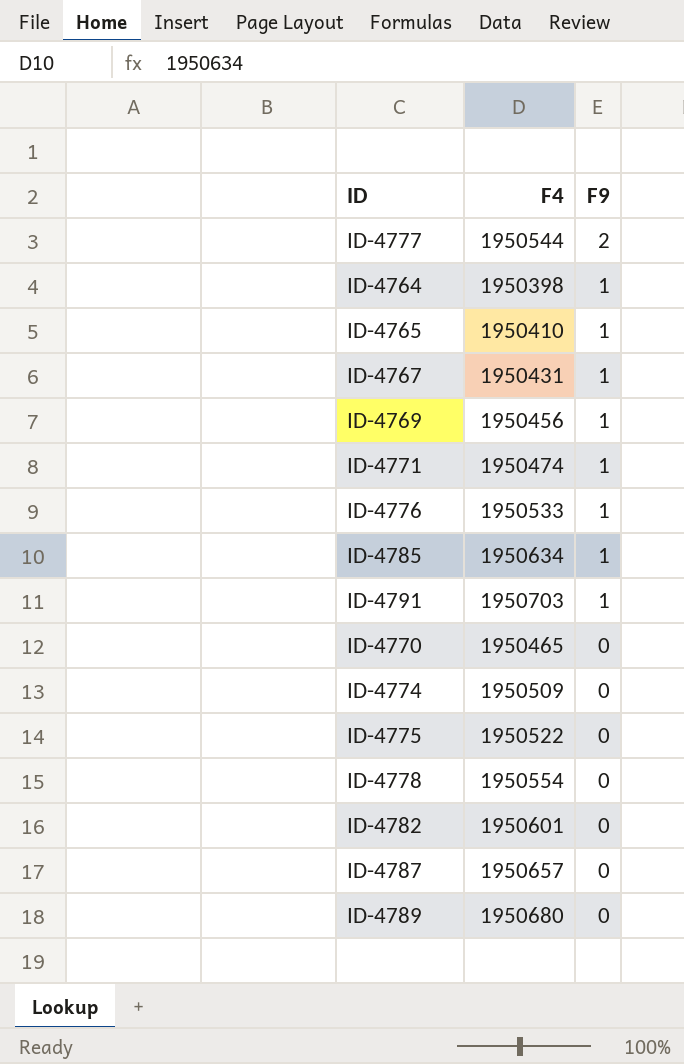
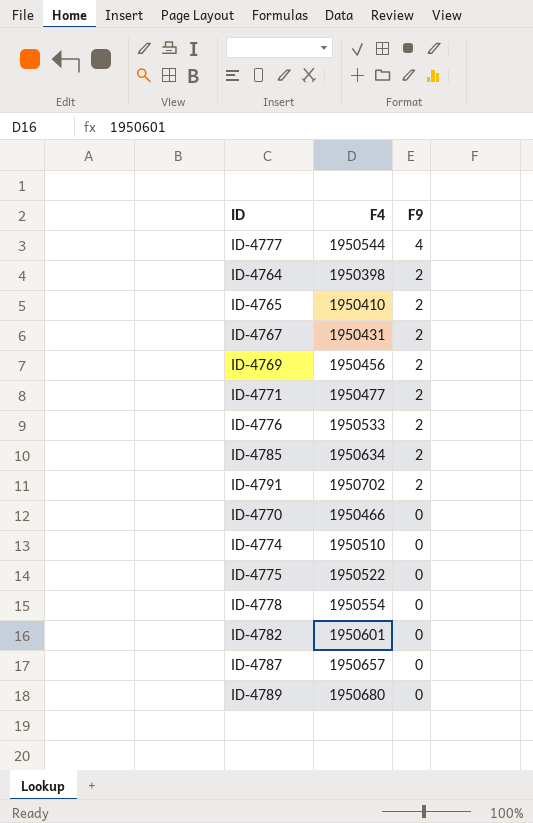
ID-4777 | F9: 2 -> 4
ID-4764 | F9: 1 -> 2
ID-4765 | F9: 1 -> 2
ID-4767 | F9: 1 -> 2
ID-4769 | F9: 1 -> 2
ID-4771 | F4: 1950474 -> 1950477
ID-4771 | F9: 1 -> 2
ID-4776 | F9: 1 -> 2
ID-4785 | F9: 1 -> 2
ID-4791 | F4: 1950703 -> 1950702
ID-4791 | F9: 1 -> 2
ID-4770 | F4: 1950465 -> 1950466
ID-4774 | F4: 1950509 -> 1950510

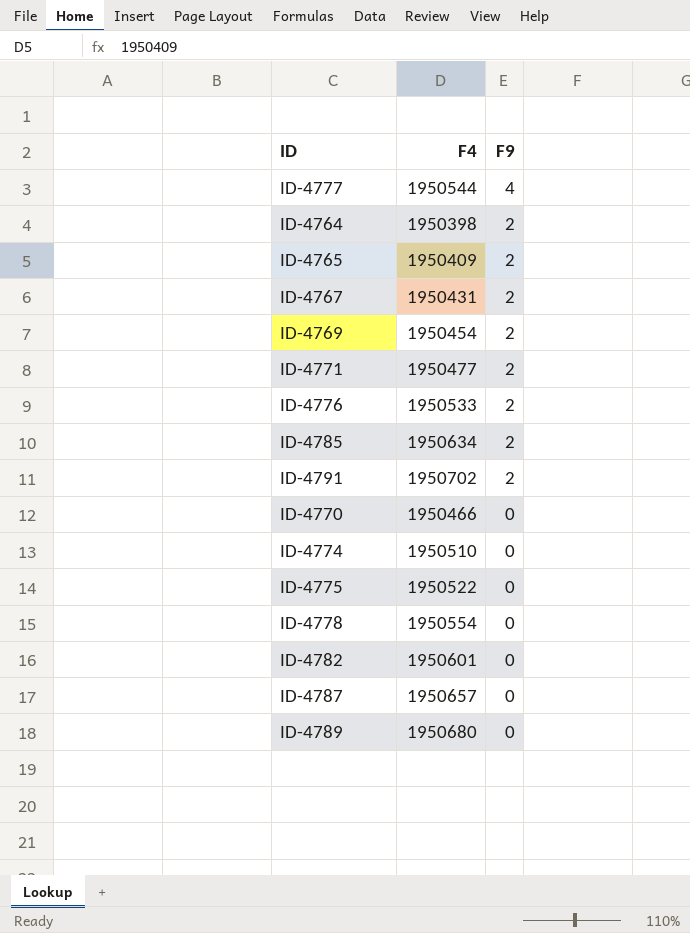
ID-4765 | F4: 1950410 -> 1950409
ID-4769 | F4: 1950456 -> 1950454

